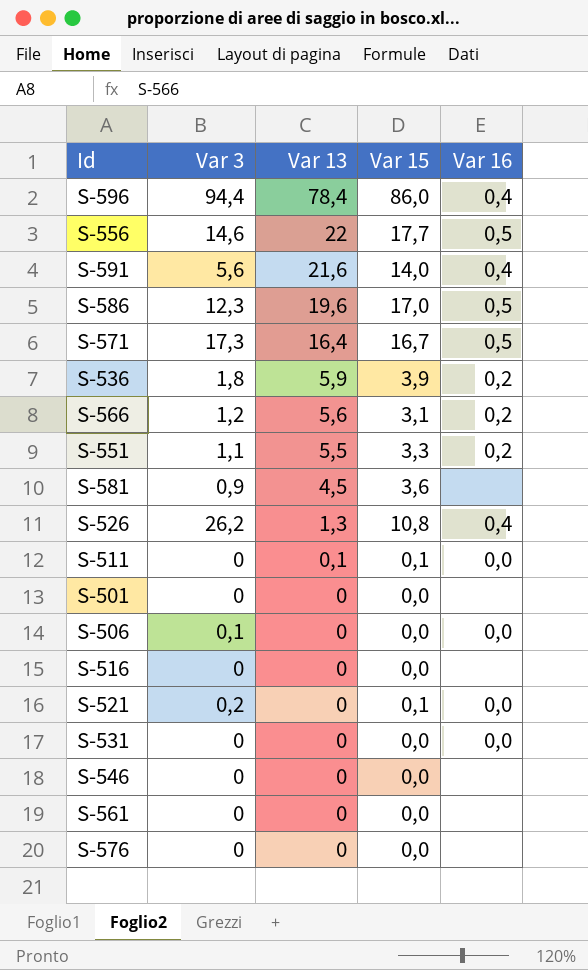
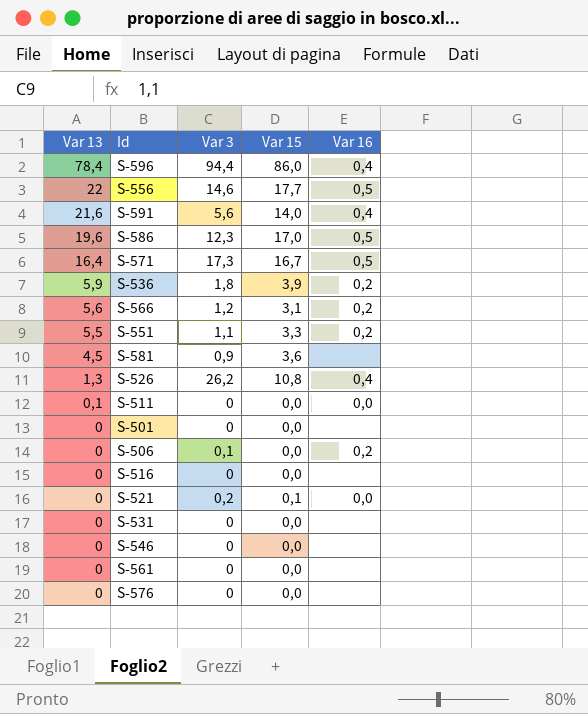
column Var 13 | position: 3 -> 1
S-511 | Var 15: 0,1 -> 0,0
S-506 | Var 16: 0,0 -> 0,2
S-531 | Var 16: 0,0 -> none

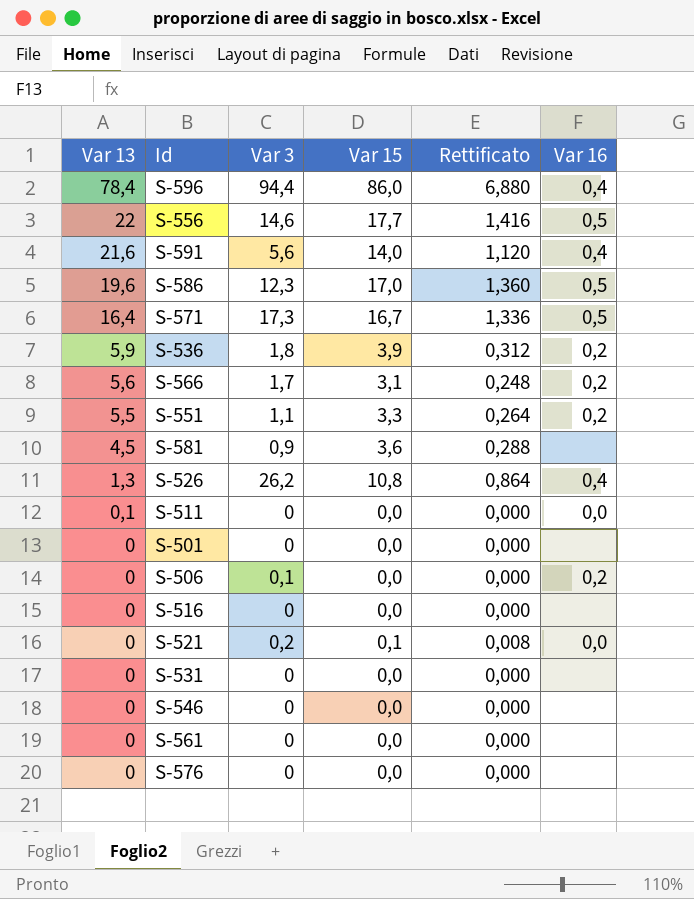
column Rettificato | formula: none -> [Var 15] * 0,08
S-566 | Var 3: 1,2 -> 1,7

